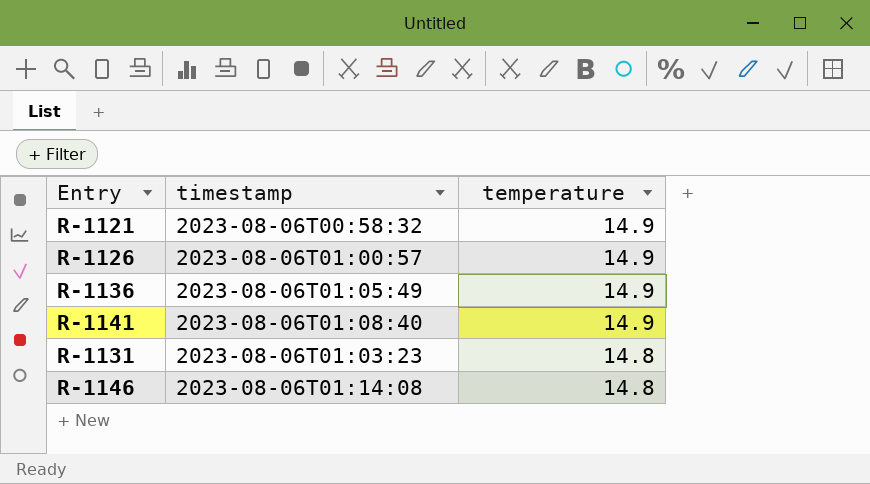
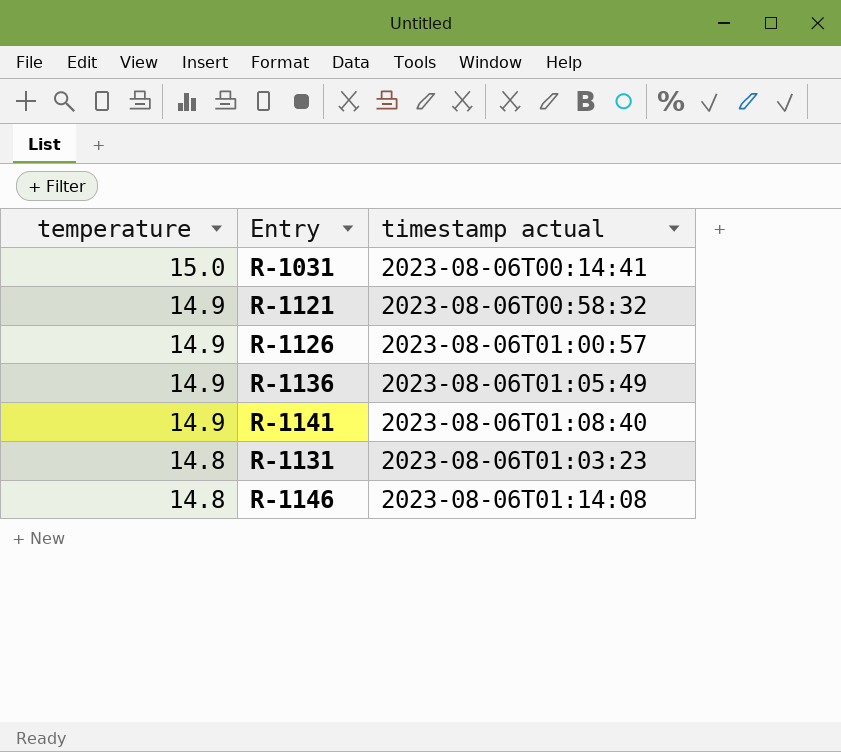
column temperature | position: 3 -> 1
column name: timestamp -> timestamp actual
row R-1031: none -> 15.0 | 2023-08-06T00:14:41

